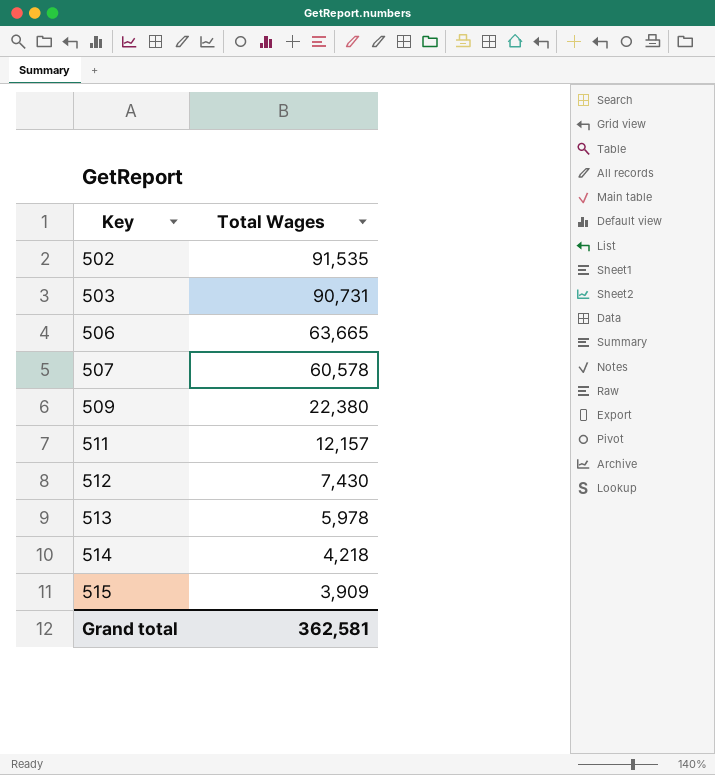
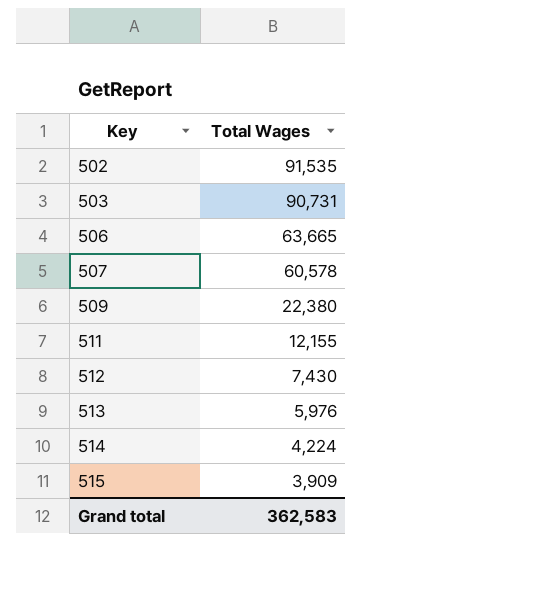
511 | Total Wages: 12,157 -> 12,155
513 | Total Wages: 5,978 -> 5,976
514 | Total Wages: 4,218 -> 4,224
Grand total | Total Wages: 362,581 -> 362,583

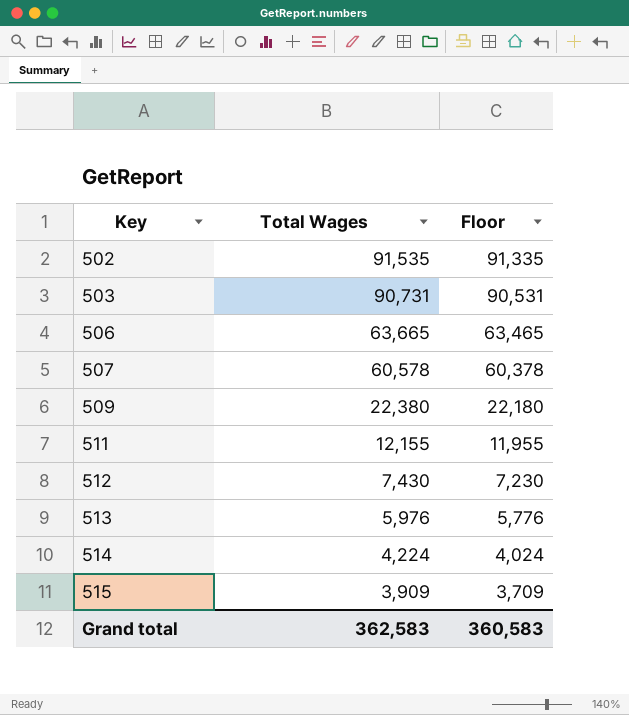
column Floor | formula: none -> [Total Wages] - 200

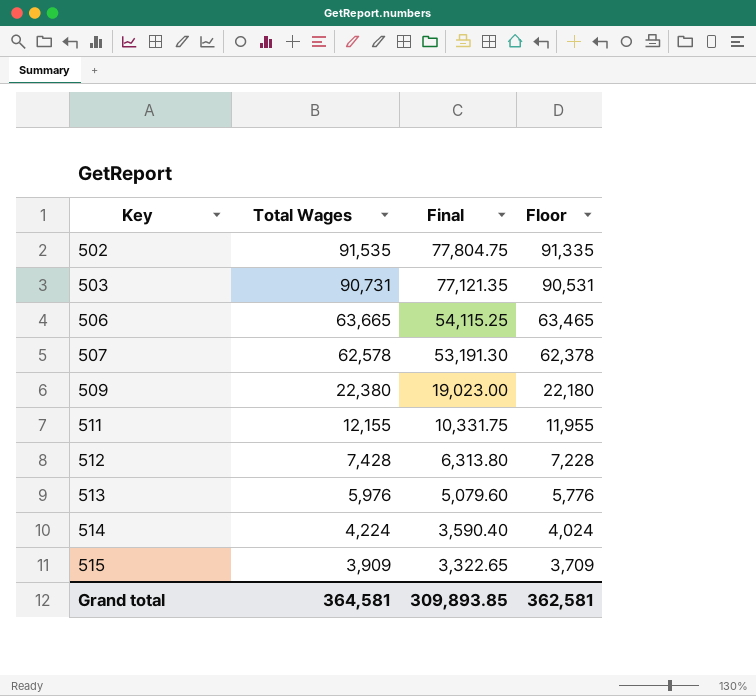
column Final | formula: none -> [Total Wages] * 0.85
507 | Total Wages: 60,578 -> 62,578
507 | Floor: 60,378 -> 62,378
512 | Total Wages: 7,430 -> 7,428
512 | Floor: 7,230 -> 7,228
Grand total | Total Wages: 362,583 -> 364,581
Grand total | Floor: 360,583 -> 362,581

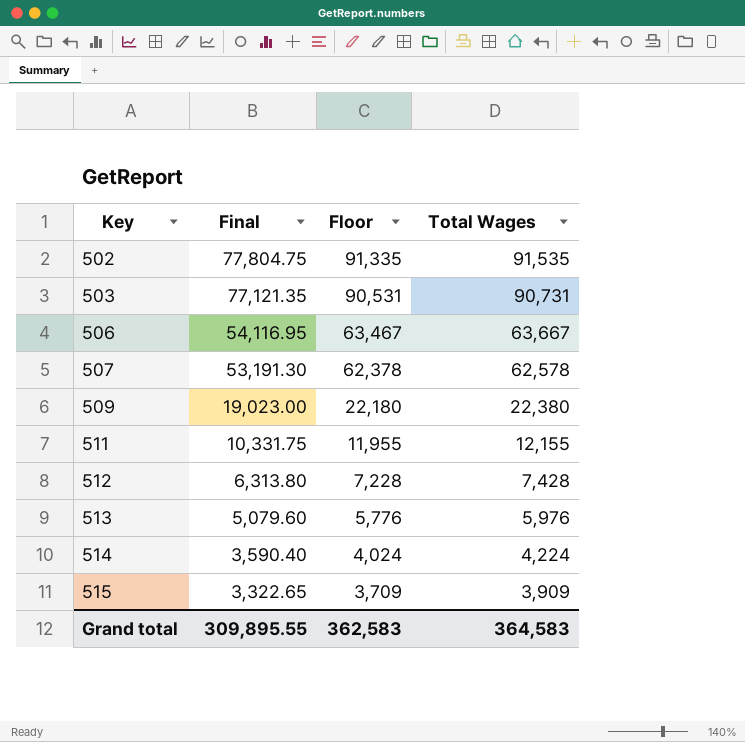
column Total Wages | position: 2 -> 4
506 | Final: 54,115.25 -> 54,116.95
506 | Floor: 63,465 -> 63,467
506 | Total Wages: 63,665 -> 63,667
Grand total | Final: 309,893.85 -> 309,895.55
Grand total | Floor: 362,581 -> 362,583
Grand total | Total Wages: 364,581 -> 364,583

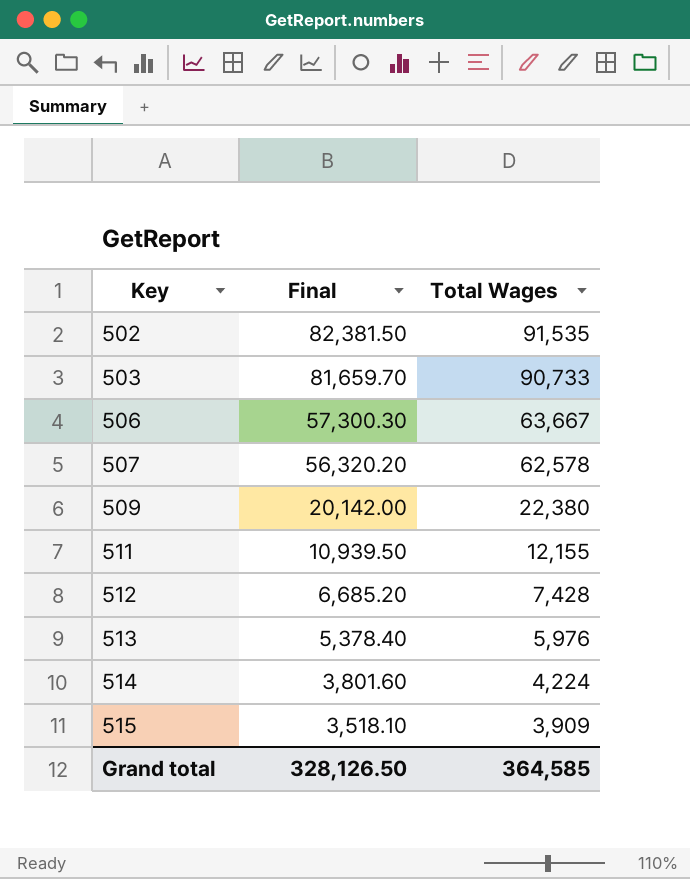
column Floor | formula: [Total Wages] - 200 -> none
column Final | formula: [Total Wages] * 0.85 -> [Total Wages] * 0.9
503 | Total Wages: 90,731 -> 90,733
Grand total | Final: 309,895.55 -> 328,126.50
Grand total | Total Wages: 364,583 -> 364,585

